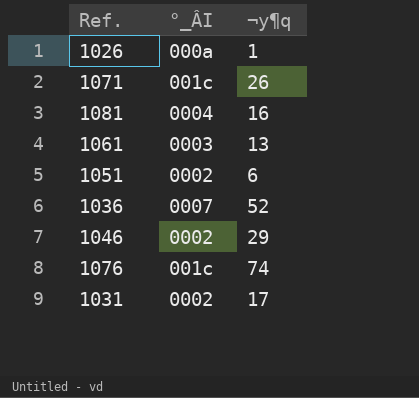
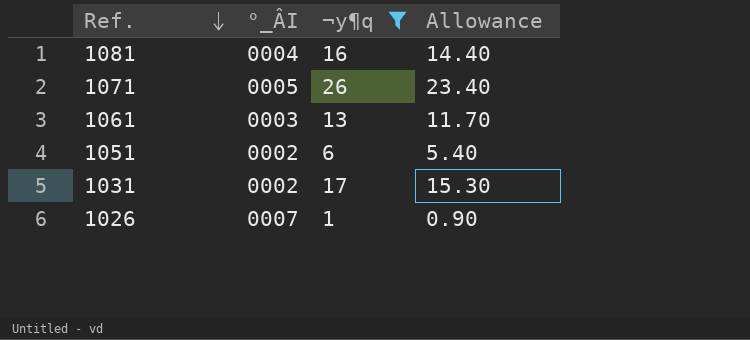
filter: none -> ¬y¶q <= 26
row order: none -> Ref. descending
column Allowance | formula: none -> [¬y¶q] * 0.9
1071 | °_ÂI: 001c -> 0005
1026 | °_ÂI: 000a -> 0007

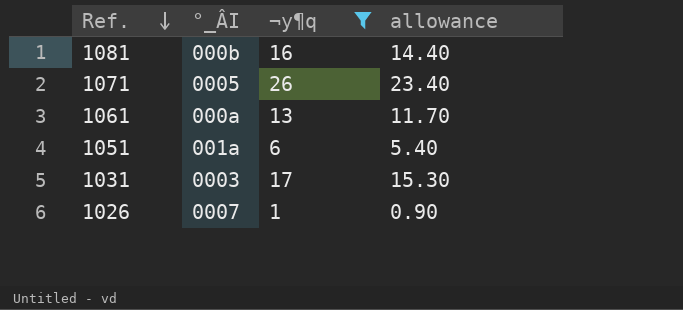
column name: Allowance -> allowance
1081 | °_ÂI: 0004 -> 000b
1061 | °_ÂI: 0003 -> 000a
1051 | °_ÂI: 0002 -> 001a
1031 | °_ÂI: 0002 -> 0003

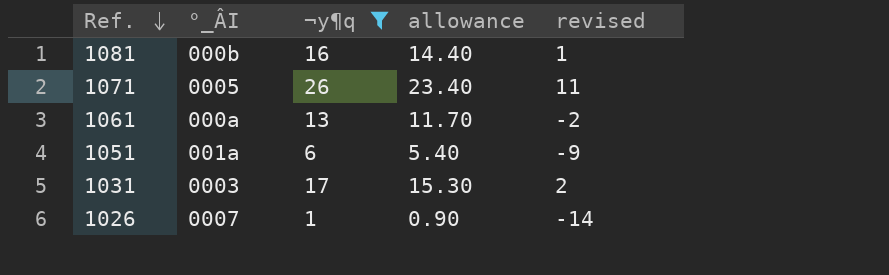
column revised | formula: none -> [¬y¶q] - 15

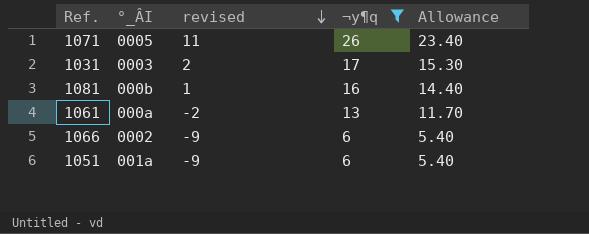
row order: Ref. descending -> revised descending
column revised | position: 5 -> 3
column name: allowance -> Allowance
row 1026: 0007 | 1 | 0.90 | -14 -> none
row 1066: none -> 0002 | -9 | 6 | 5.40

